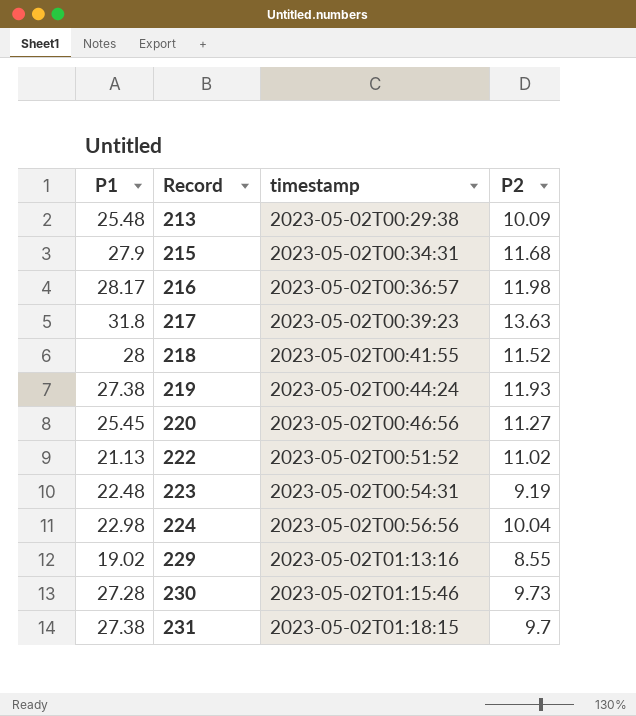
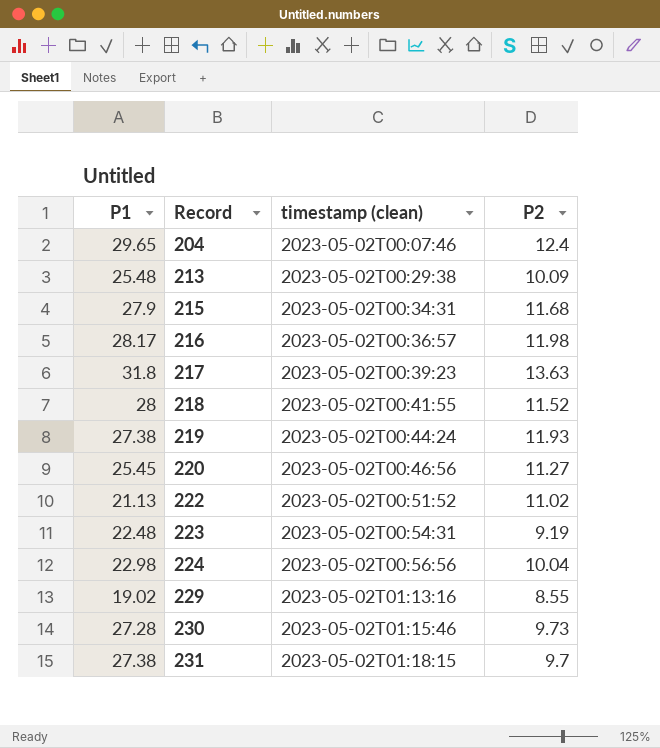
column name: timestamp -> timestamp (clean)
row 204: none -> 29.65 | 2023-05-02T00:07:46 | 12.4

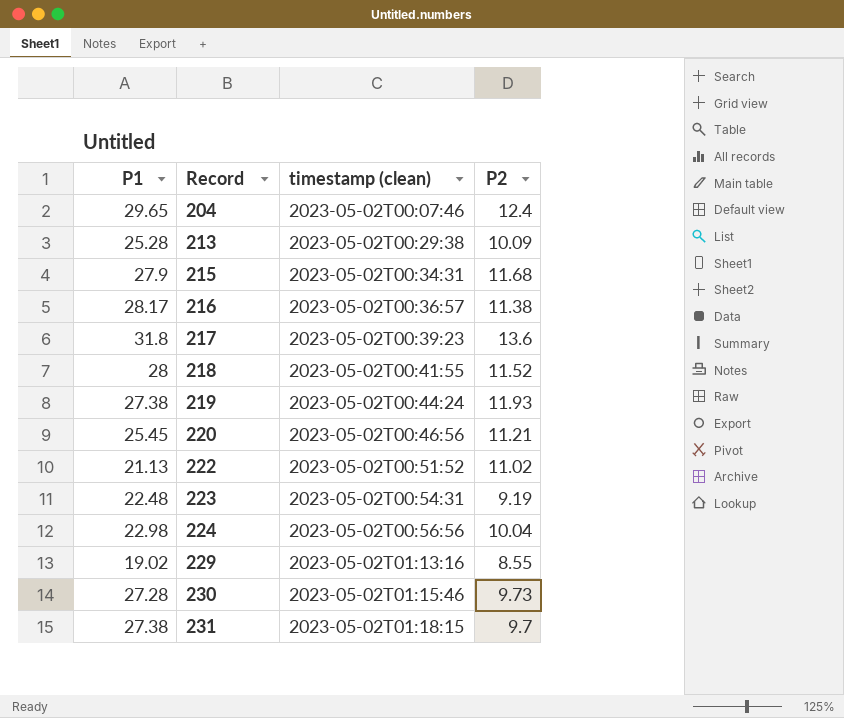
213 | P1: 25.48 -> 25.28
216 | P2: 11.98 -> 11.38
217 | P2: 13.63 -> 13.6
220 | P2: 11.27 -> 11.21

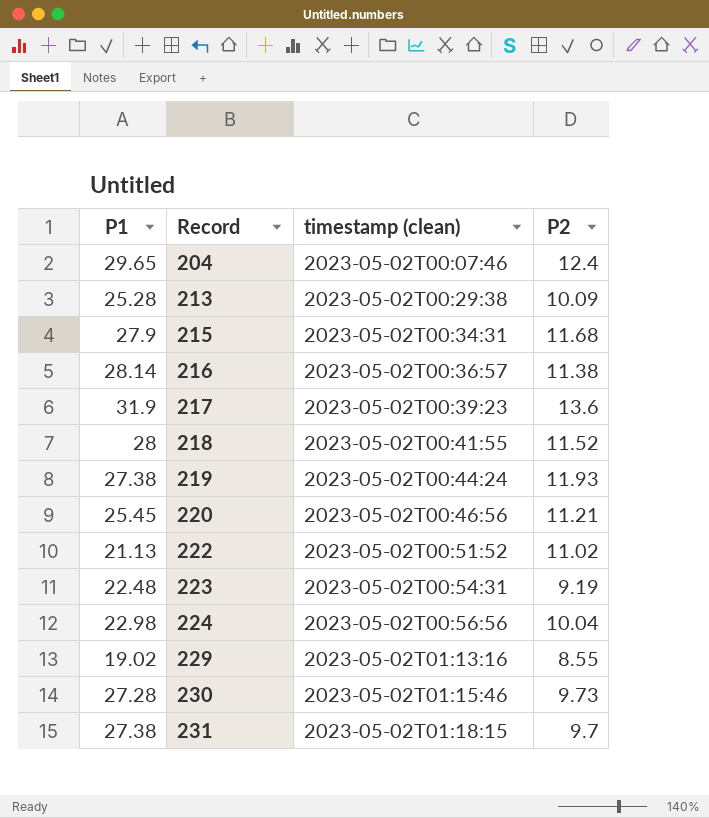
216 | P1: 28.17 -> 28.14
217 | P1: 31.8 -> 31.9

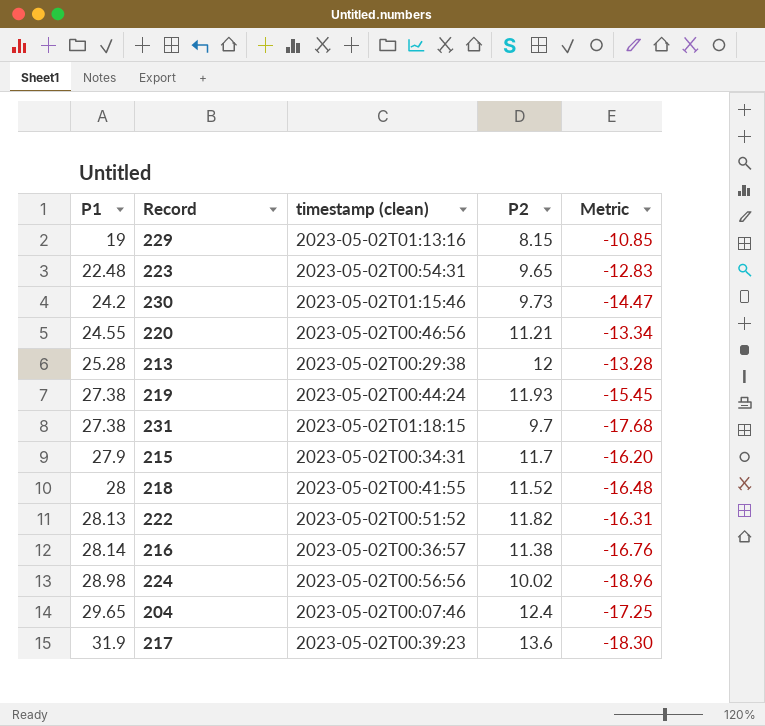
row order: Record ascending -> P1 ascending
column Metric | formula: none -> [P2] - [P1]
229 | P1: 19.02 -> 19
229 | P2: 8.55 -> 8.15
223 | P2: 9.19 -> 9.65
230 | P1: 27.28 -> 24.2
220 | P1: 25.45 -> 24.55
213 | P2: 10.09 -> 12
215 | P2: 11.68 -> 11.7
222 | P1: 21.13 -> 28.13
222 | P2: 11.02 -> 11.82
224 | P1: 22.98 -> 28.98
224 | P2: 10.04 -> 10.02

